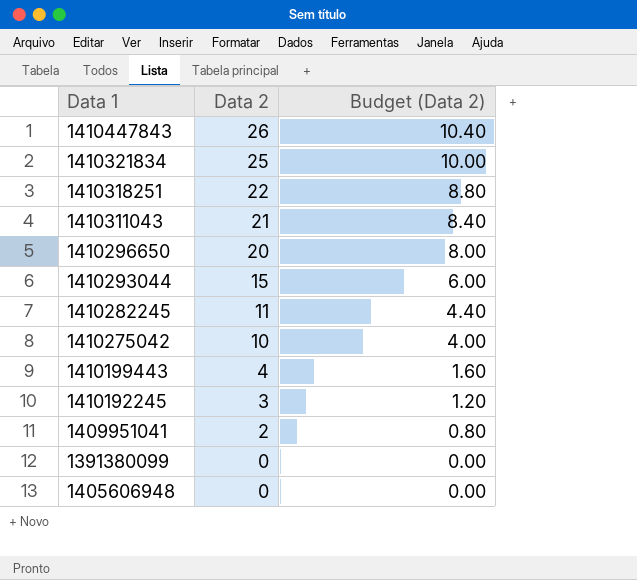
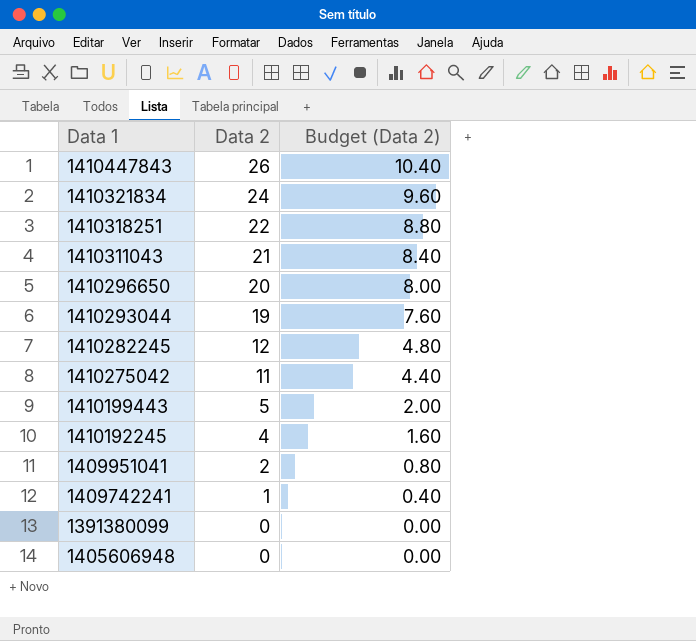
1410321834 | Data 2: 25 -> 24
1410321834 | Budget (Data 2): 10.00 -> 9.60
1410293044 | Data 2: 15 -> 19
1410293044 | Budget (Data 2): 6.00 -> 7.60
1410282245 | Data 2: 11 -> 12
1410282245 | Budget (Data 2): 4.40 -> 4.80
1410275042 | Data 2: 10 -> 11
1410275042 | Budget (Data 2): 4.00 -> 4.40
1410199443 | Data 2: 4 -> 5
1410199443 | Budget (Data 2): 1.60 -> 2.00
1410192245 | Data 2: 3 -> 4
1410192245 | Budget (Data 2): 1.20 -> 1.60
row 1409742241: none -> 1 | 0.40

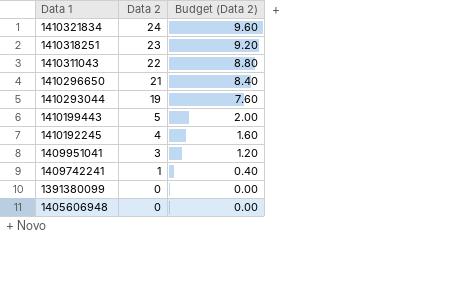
row 1410447843: 26 | 10.40 -> none
row 1410282245: 12 | 4.80 -> none
row 1410275042: 11 | 4.40 -> none
1410318251 | Data 2: 22 -> 23
1410318251 | Budget (Data 2): 8.80 -> 9.20
1410311043 | Data 2: 21 -> 22
1410311043 | Budget (Data 2): 8.40 -> 8.80
1410296650 | Data 2: 20 -> 21
1410296650 | Budget (Data 2): 8.00 -> 8.40
1409951041 | Data 2: 2 -> 3
1409951041 | Budget (Data 2): 0.80 -> 1.20

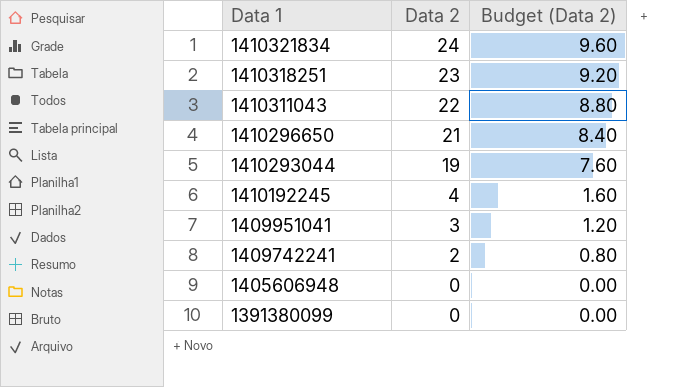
row order: Data 2 descending -> Data 1 descending
row 1410199443: 5 | 2.00 -> none
1409742241 | Data 2: 1 -> 2
1409742241 | Budget (Data 2): 0.40 -> 0.80

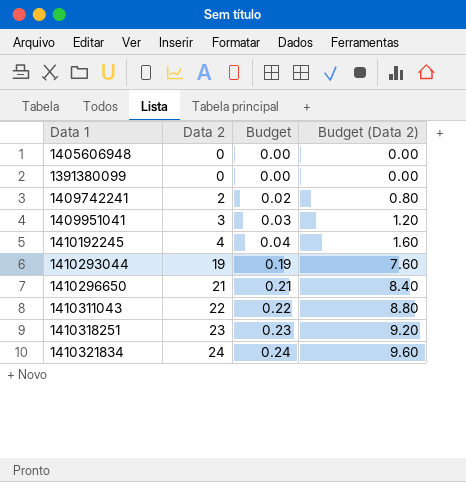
row order: Data 1 descending -> Data 2 ascending
column Budget | formula: none -> [Data 2] * 0.01

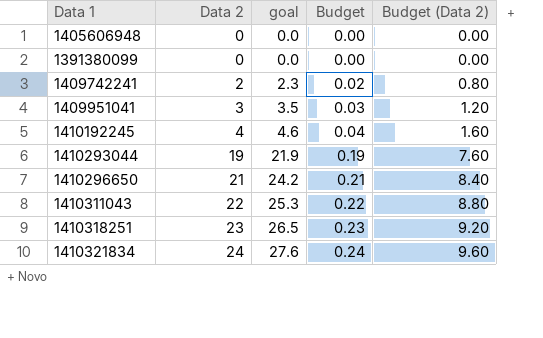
column goal | formula: none -> [Data 2] * 1.15

